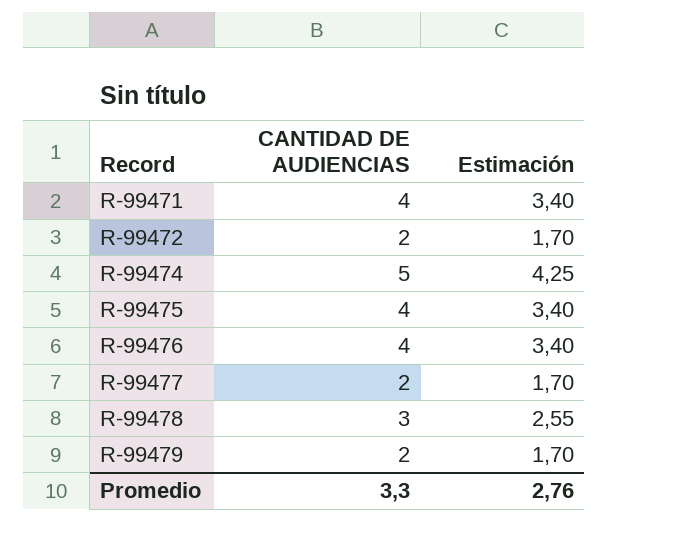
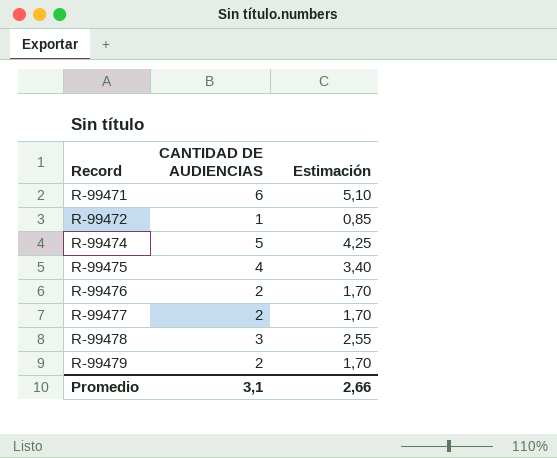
R-99471 | CANTIDAD DE AUDIENCIAS: 4 -> 6
R-99471 | Estimación: 3,40 -> 5,10
R-99472 | CANTIDAD DE AUDIENCIAS: 2 -> 1
R-99472 | Estimación: 1,70 -> 0,85
R-99476 | CANTIDAD DE AUDIENCIAS: 4 -> 2
R-99476 | Estimación: 3,40 -> 1,70
Promedio | CANTIDAD DE AUDIENCIAS: 3,3 -> 3,1
Promedio | Estimación: 2,76 -> 2,66

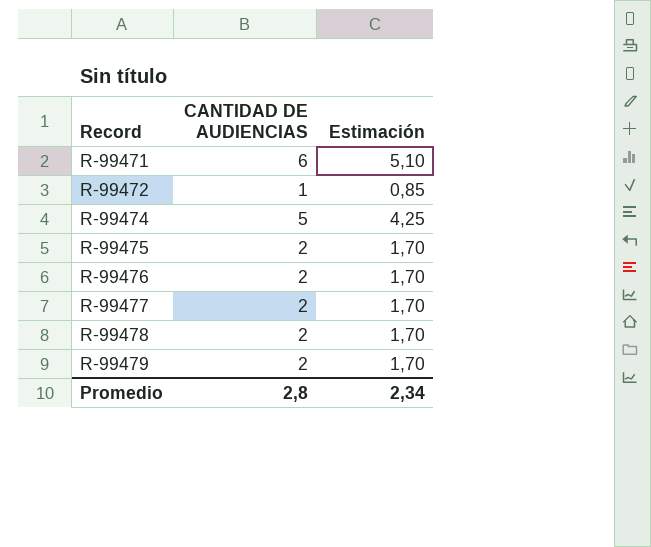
R-99475 | CANTIDAD DE AUDIENCIAS: 4 -> 2
R-99475 | Estimación: 3,40 -> 1,70
R-99478 | CANTIDAD DE AUDIENCIAS: 3 -> 2
R-99478 | Estimación: 2,55 -> 1,70
Promedio | CANTIDAD DE AUDIENCIAS: 3,1 -> 2,8
Promedio | Estimación: 2,66 -> 2,34

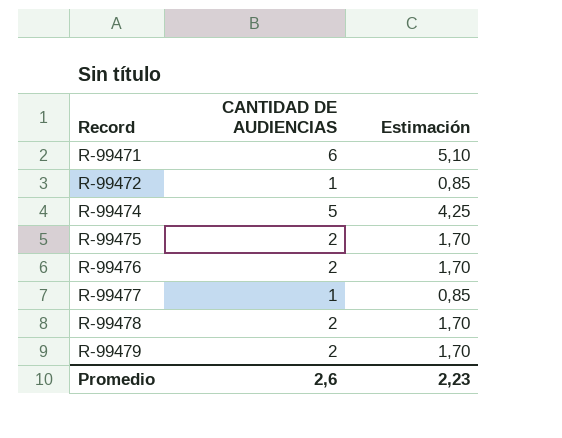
R-99477 | CANTIDAD DE AUDIENCIAS: 2 -> 1
R-99477 | Estimación: 1,70 -> 0,85
Promedio | CANTIDAD DE AUDIENCIAS: 2,8 -> 2,6
Promedio | Estimación: 2,34 -> 2,23

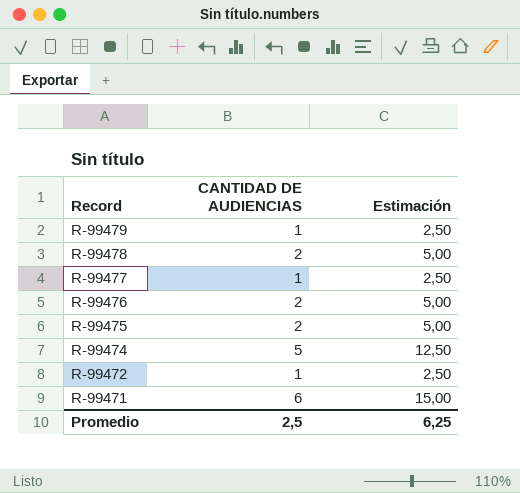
row order: Record ascending -> Record descending
column Estimación | formula: [CANTIDAD DE AUDIENCIAS] * 0,85 -> [CANTIDAD DE AUDIENCIAS] * 2,5
R-99479 | CANTIDAD DE AUDIENCIAS: 2 -> 1
Promedio | CANTIDAD DE AUDIENCIAS: 2,6 -> 2,5
Promedio | Estimación: 2,23 -> 6,25

